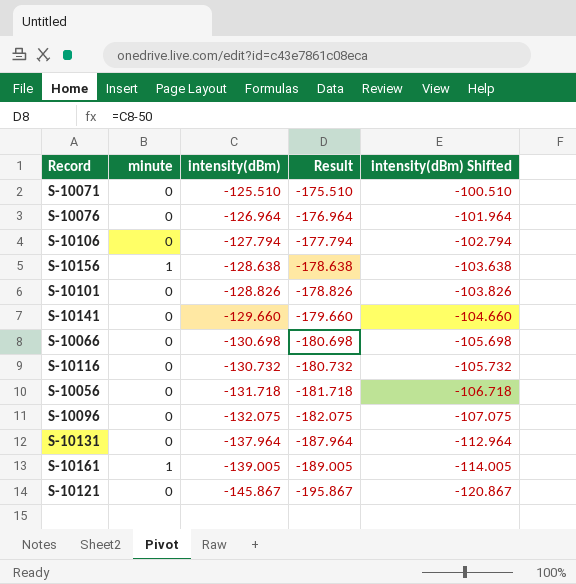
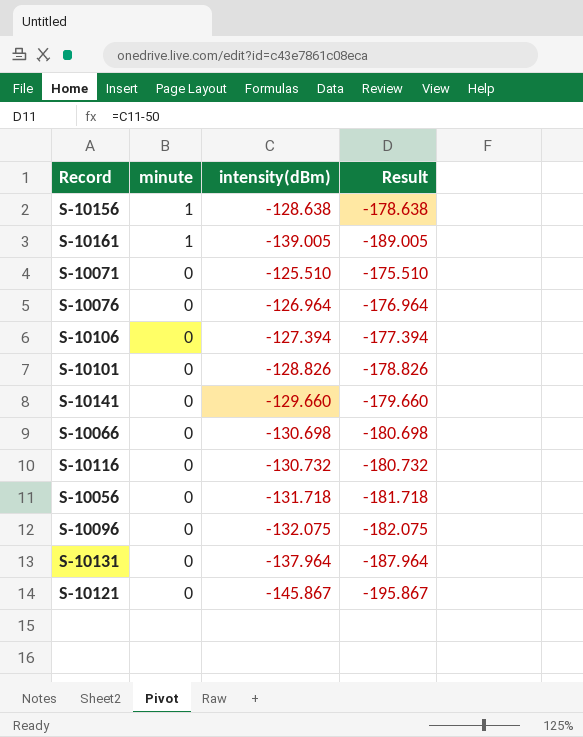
row order: intensity(dBm) descending -> minute descending
column intensity(dBm) Shifted | formula: [intensity(dBm)] + 25 -> none
S-10106 | intensity(dBm): -127.794 -> -127.394
S-10106 | Result: -177.794 -> -177.394

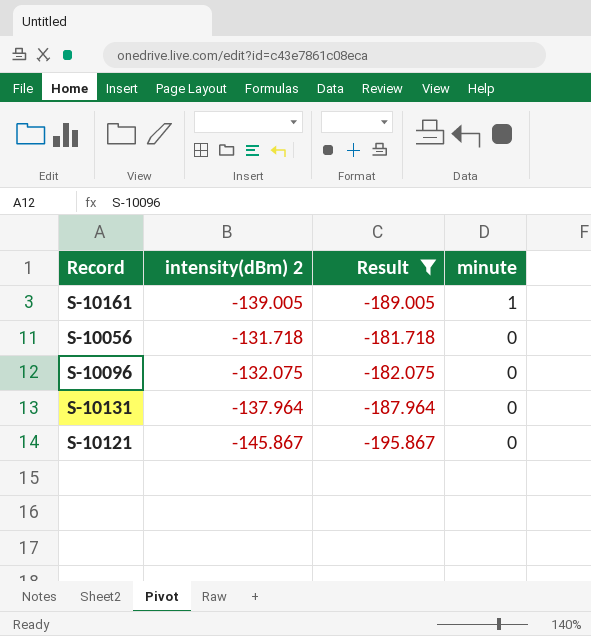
filter: none -> Result <= -181.718
column name: intensity(dBm) -> intensity(dBm) 2
column minute | position: 2 -> 4

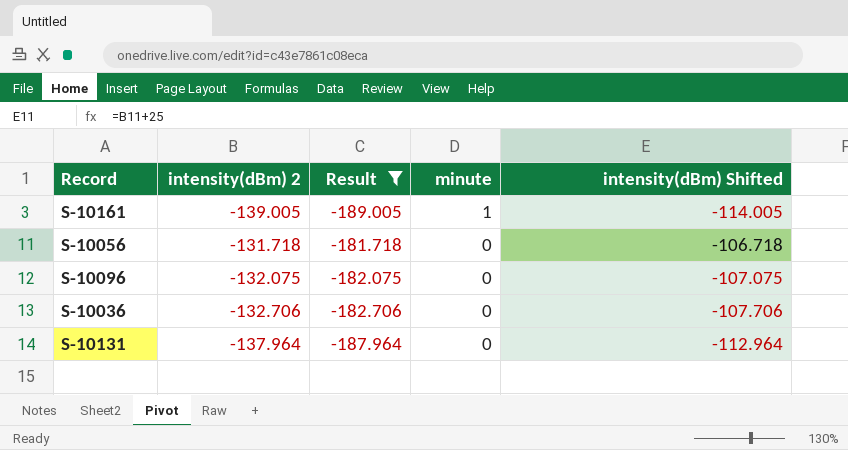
column intensity(dBm) Shifted | formula: none -> [intensity(dBm) 2] + 25
row S-10121: -145.867 | -195.867 | 0 -> none
row S-10036: none -> -132.706 | -182.706 | 0 | -107.706

